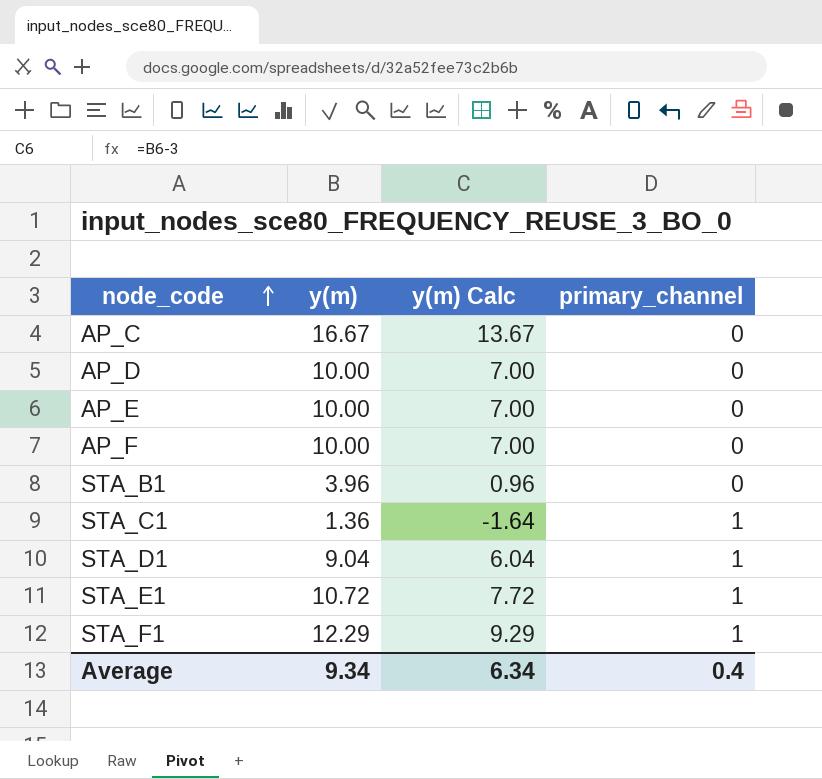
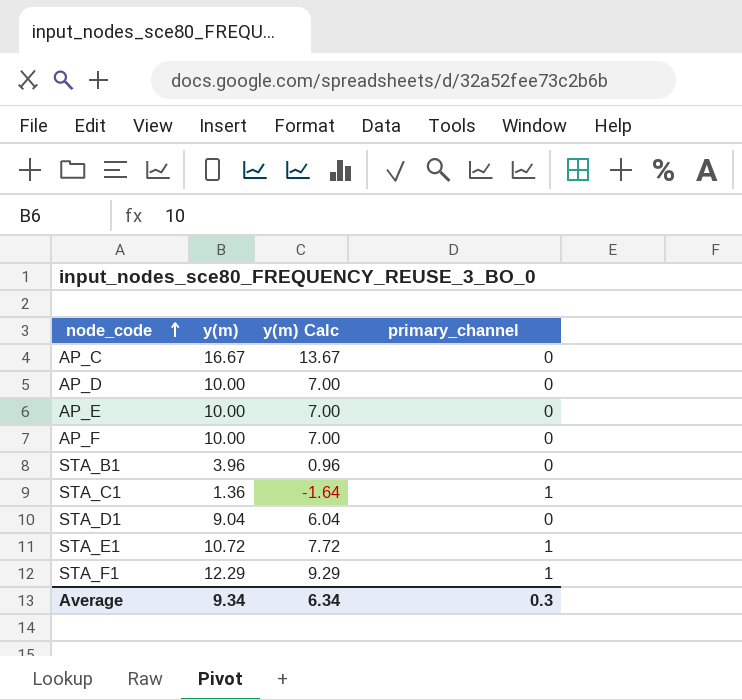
STA_D1 | primary_channel: 1 -> 0
Average | primary_channel: 0.4 -> 0.3

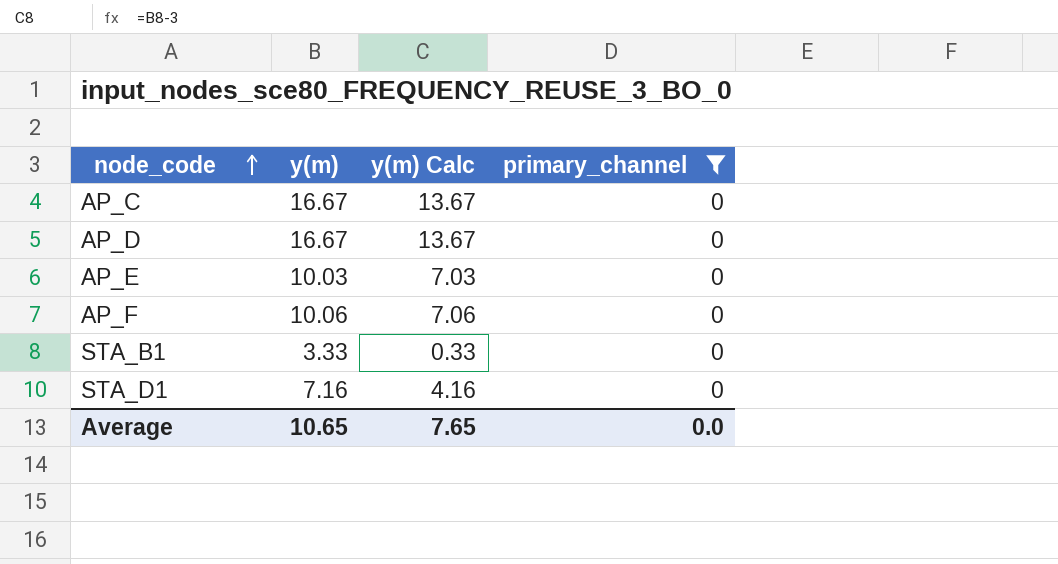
filter: none -> primary_channel = 0
AP_D | y(m): 10.00 -> 16.67
AP_D | y(m) Calc: 7.00 -> 13.67
AP_E | y(m): 10.00 -> 10.03
AP_E | y(m) Calc: 7.00 -> 7.03
AP_F | y(m): 10.00 -> 10.06
AP_F | y(m) Calc: 7.00 -> 7.06
STA_B1 | y(m): 3.96 -> 3.33
STA_B1 | y(m) Calc: 0.96 -> 0.33
STA_D1 | y(m): 9.04 -> 7.16
STA_D1 | y(m) Calc: 6.04 -> 4.16
Average | y(m): 9.34 -> 10.65
Average | y(m) Calc: 6.34 -> 7.65
Average | primary_channel: 0.3 -> 0.0

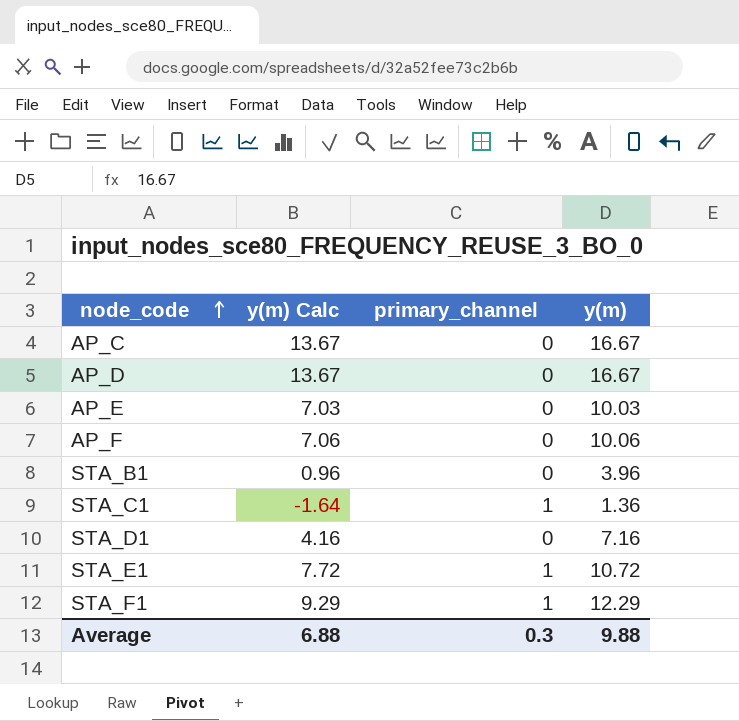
filter: primary_channel = 0 -> none
column y(m) | position: 2 -> 4
STA_B1 | y(m) Calc: 0.33 -> 0.96
STA_B1 | y(m): 3.33 -> 3.96
Average | y(m) Calc: 7.65 -> 6.88
Average | primary_channel: 0.0 -> 0.3
Average | y(m): 10.65 -> 9.88

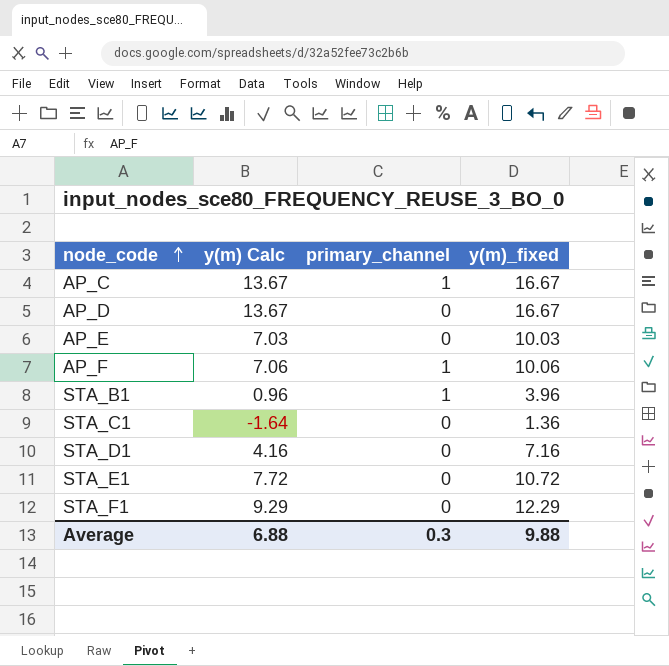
column name: y(m) -> y(m)_fixed
AP_C | primary_channel: 0 -> 1
AP_F | primary_channel: 0 -> 1
STA_B1 | primary_channel: 0 -> 1
STA_C1 | primary_channel: 1 -> 0
STA_E1 | primary_channel: 1 -> 0
STA_F1 | primary_channel: 1 -> 0

